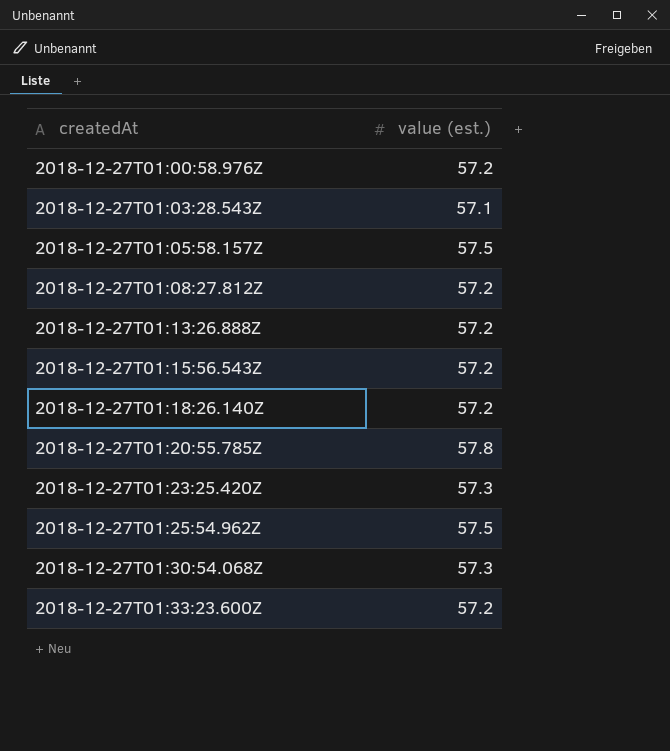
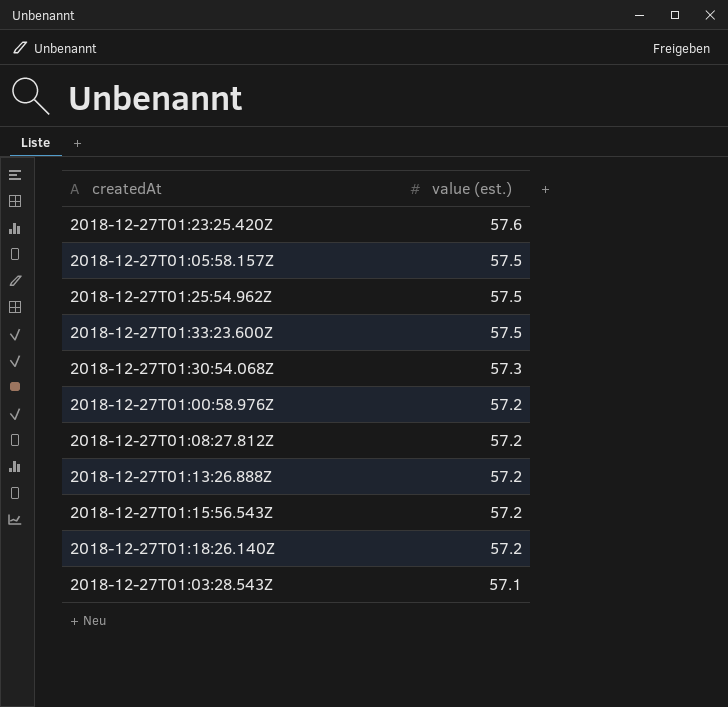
row order: createdAt ascending -> value (est.) descending
row 2018-12-27T01:20:55.785Z: 57.8 -> none
2018-12-27T01:23:25.420Z | value (est.): 57.3 -> 57.6
2018-12-27T01:33:23.600Z | value (est.): 57.2 -> 57.5

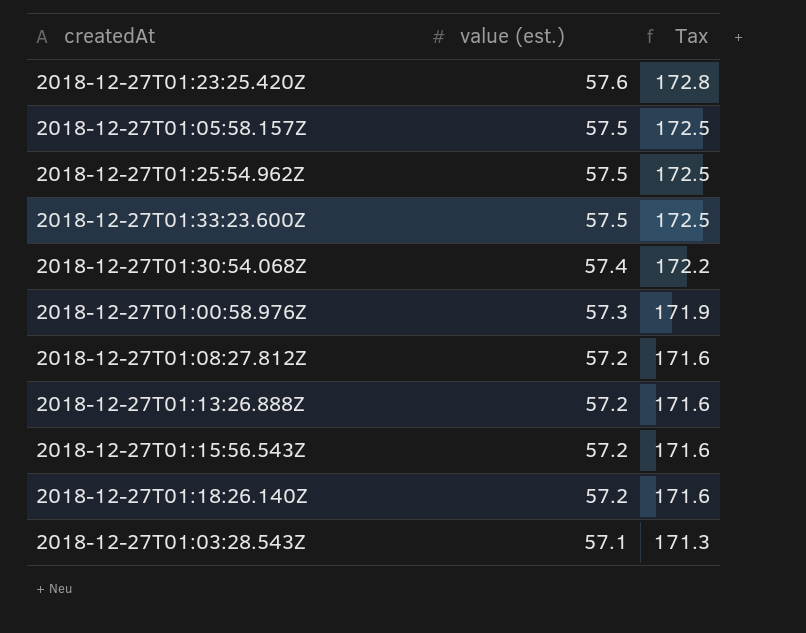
column Tax | formula: none -> [value (est.)] * 3
2018-12-27T01:30:54.068Z | value (est.): 57.3 -> 57.4
2018-12-27T01:00:58.976Z | value (est.): 57.2 -> 57.3

